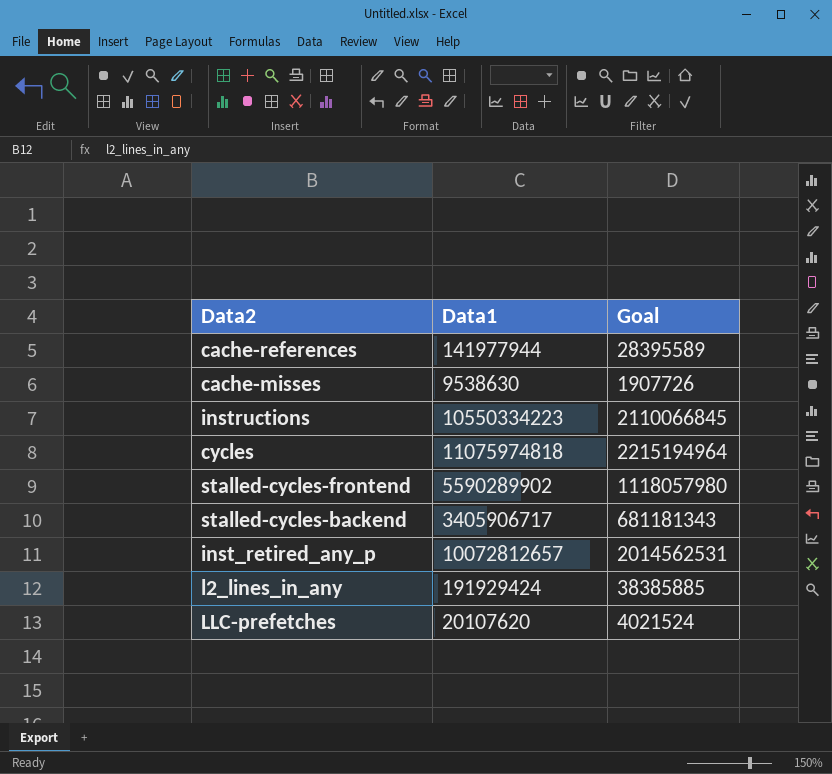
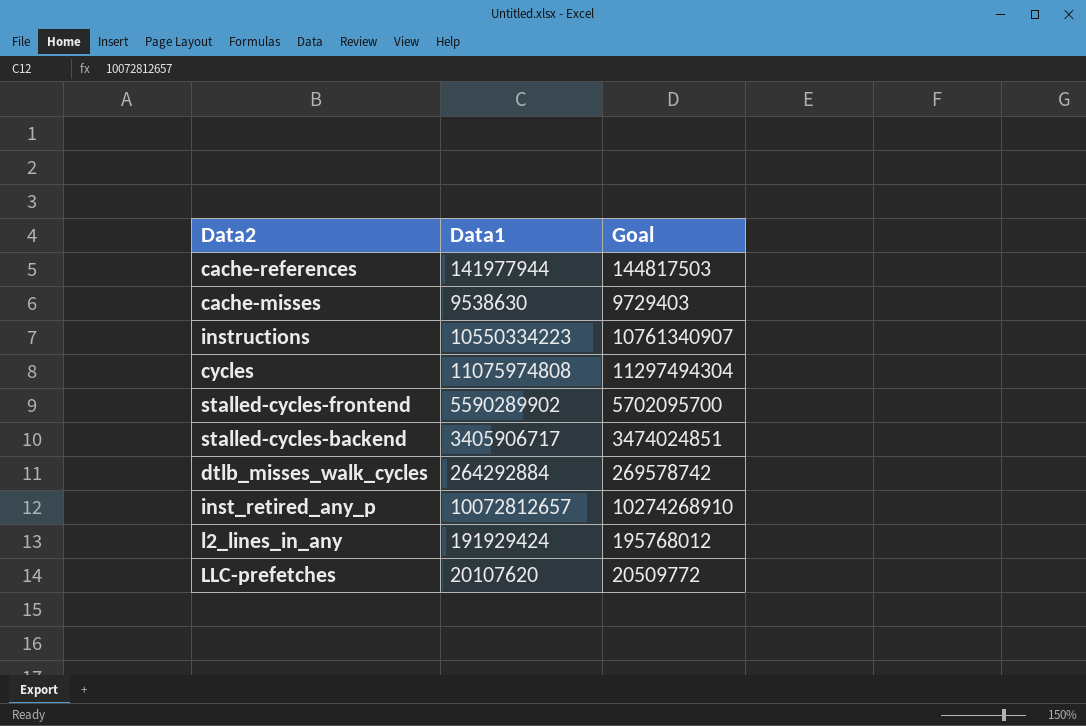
column Goal | formula: [Data1] * 0.2 -> [Data1] * 1.02
cycles | Data1: 11075974818 -> 11075974808
row dtlb_misses_walk_cycles: none -> 264292884 | 269578742

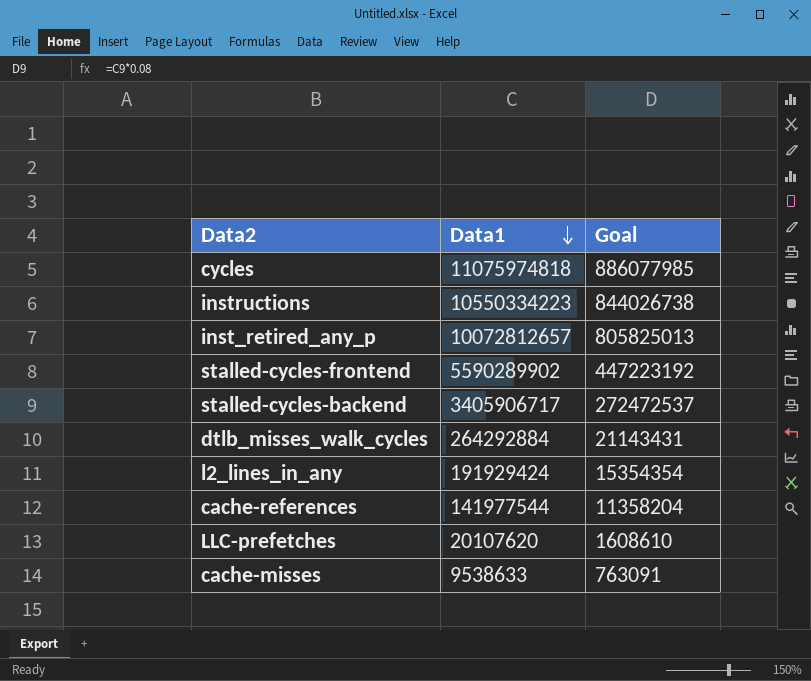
row order: none -> Data1 descending
column Goal | formula: [Data1] * 1.02 -> [Data1] * 0.08
cycles | Data1: 11075974808 -> 11075974818
cache-references | Data1: 141977944 -> 141977544
cache-misses | Data1: 9538630 -> 9538633

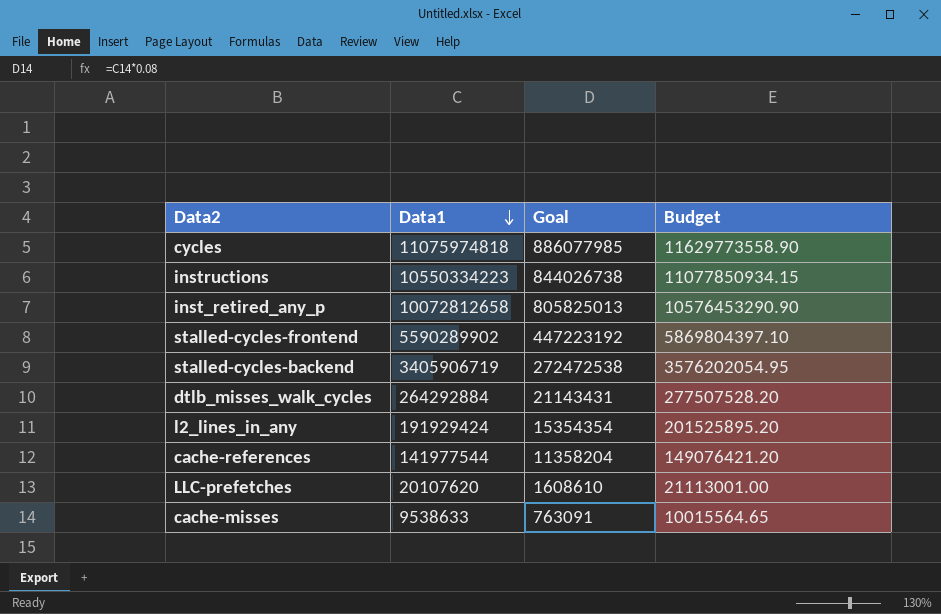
column Budget | formula: none -> [Data1] * 1.05
inst_retired_any_p | Data1: 10072812657 -> 10072812658
stalled-cycles-backend | Data1: 3405906717 -> 3405906719
stalled-cycles-backend | Goal: 272472537 -> 272472538

